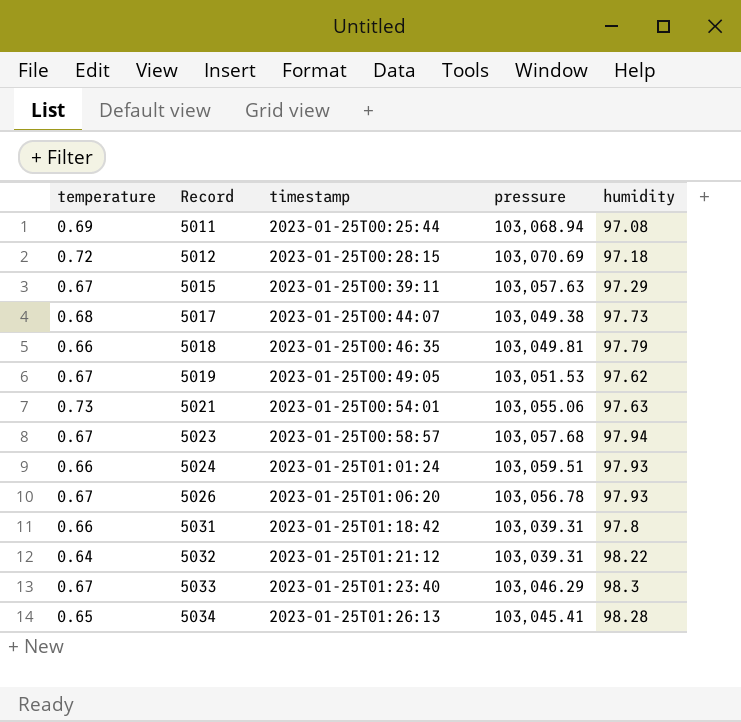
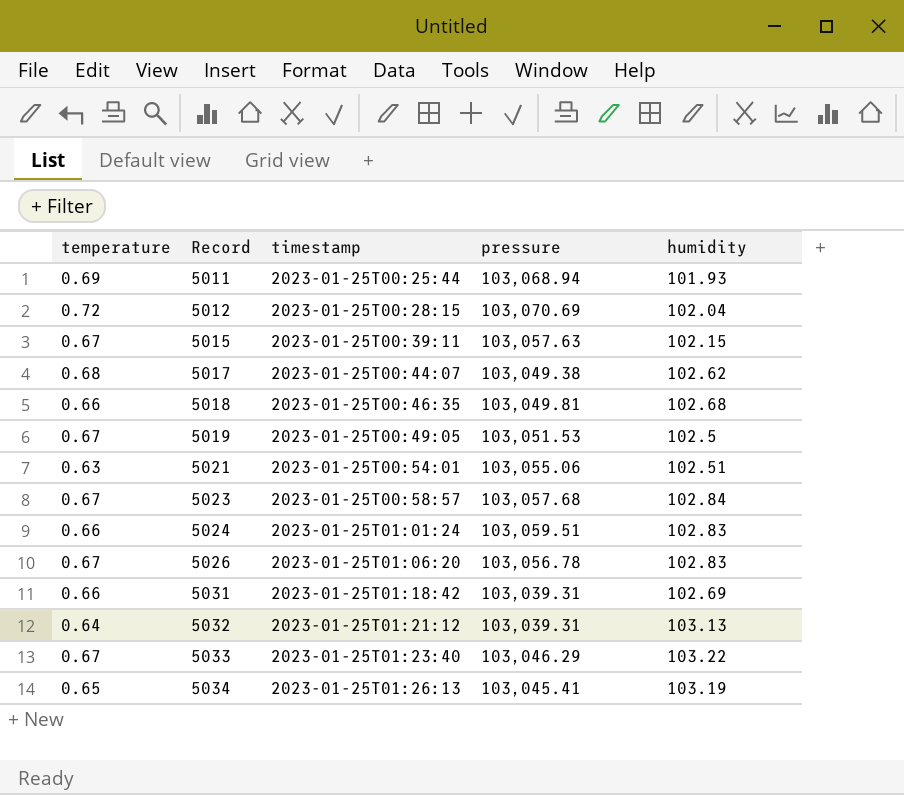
5011 | humidity: 97.08 -> 101.93
5012 | humidity: 97.18 -> 102.04
5015 | humidity: 97.29 -> 102.15
5017 | humidity: 97.73 -> 102.62
5018 | humidity: 97.79 -> 102.68
5019 | humidity: 97.62 -> 102.5
5021 | temperature: 0.73 -> 0.63
5021 | humidity: 97.63 -> 102.51
5023 | humidity: 97.94 -> 102.84
5024 | humidity: 97.93 -> 102.83
5026 | humidity: 97.93 -> 102.83
5031 | humidity: 97.8 -> 102.69
5032 | humidity: 98.22 -> 103.13
5033 | humidity: 98.3 -> 103.22
5034 | humidity: 98.28 -> 103.19

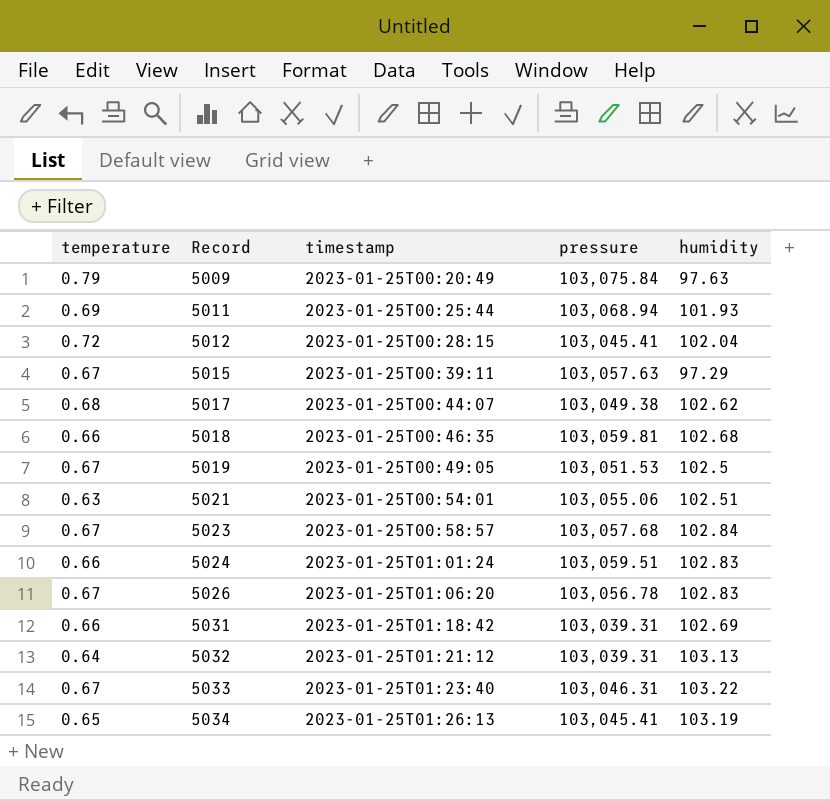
row 5009: none -> 0.79 | 2023-01-25T00:20:49 | 103,075.84 | 97.63
5012 | pressure: 103,070.69 -> 103,045.41
5015 | humidity: 102.15 -> 97.29
5018 | pressure: 103,049.81 -> 103,059.81
5033 | pressure: 103,046.29 -> 103,046.31

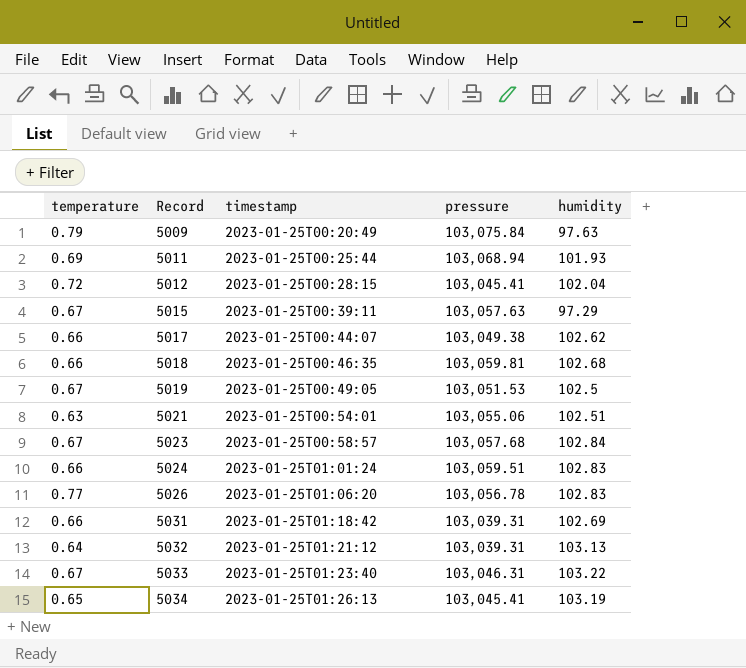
5017 | temperature: 0.68 -> 0.66
5026 | temperature: 0.67 -> 0.77

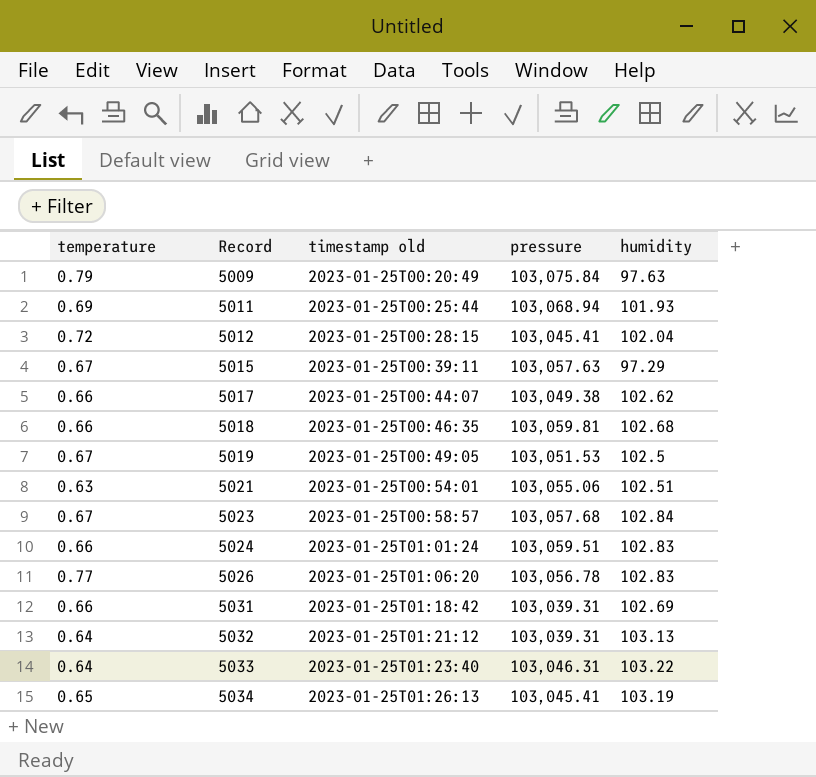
column name: timestamp -> timestamp old
5033 | temperature: 0.67 -> 0.64

